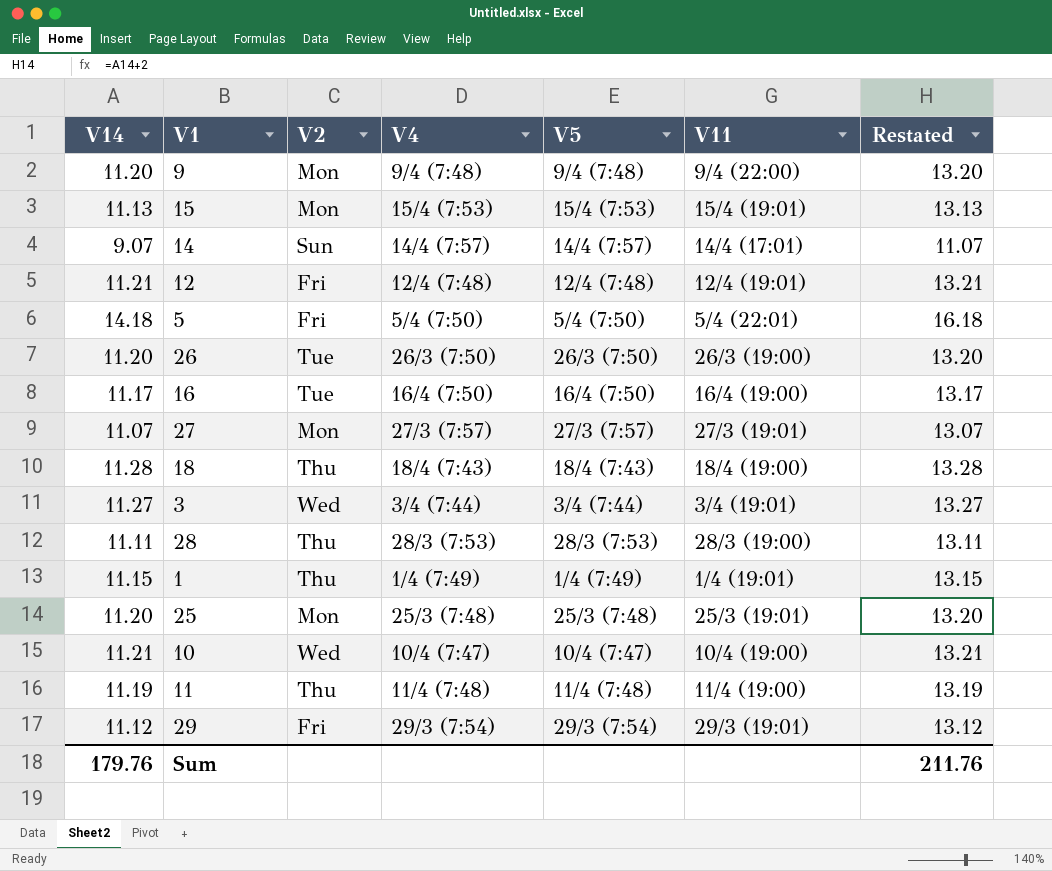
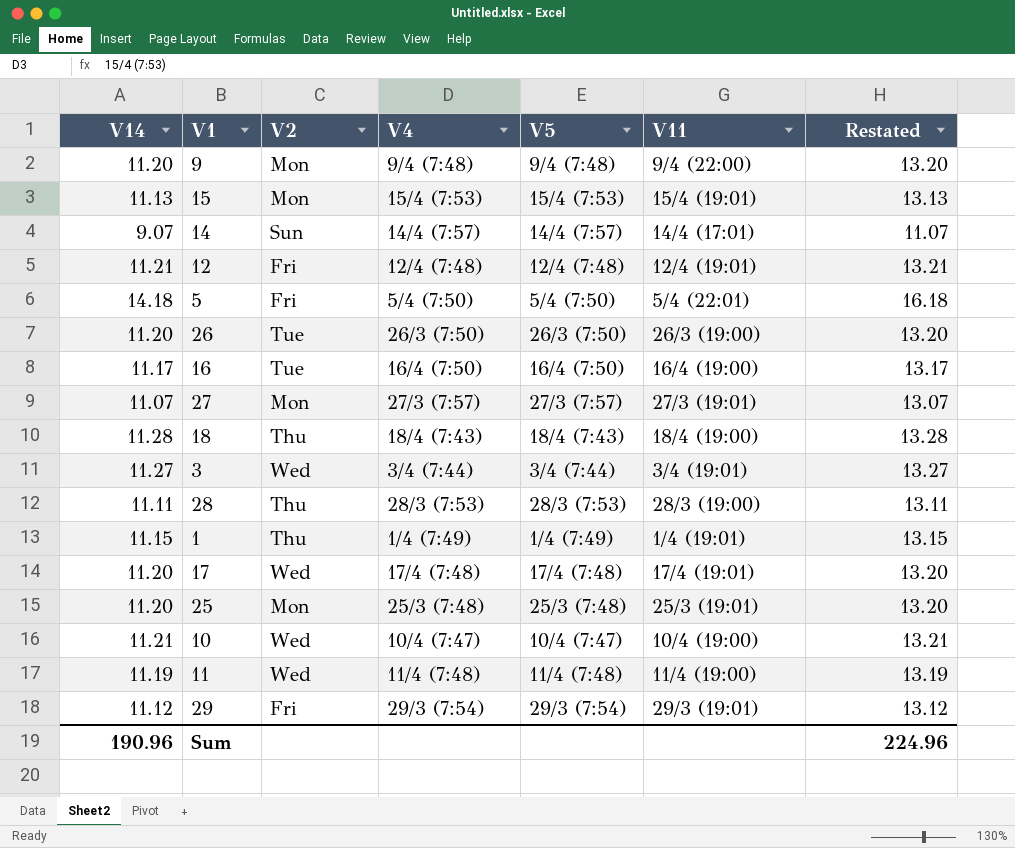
row 17: none -> 11.20 | Wed | 17/4 (7:48) | 17/4 (7:48) | 17/4 (19:01) | 13.20
11 | V2: Thu -> Wed
Sum | V14: 179.76 -> 190.96
Sum | Restated: 211.76 -> 224.96

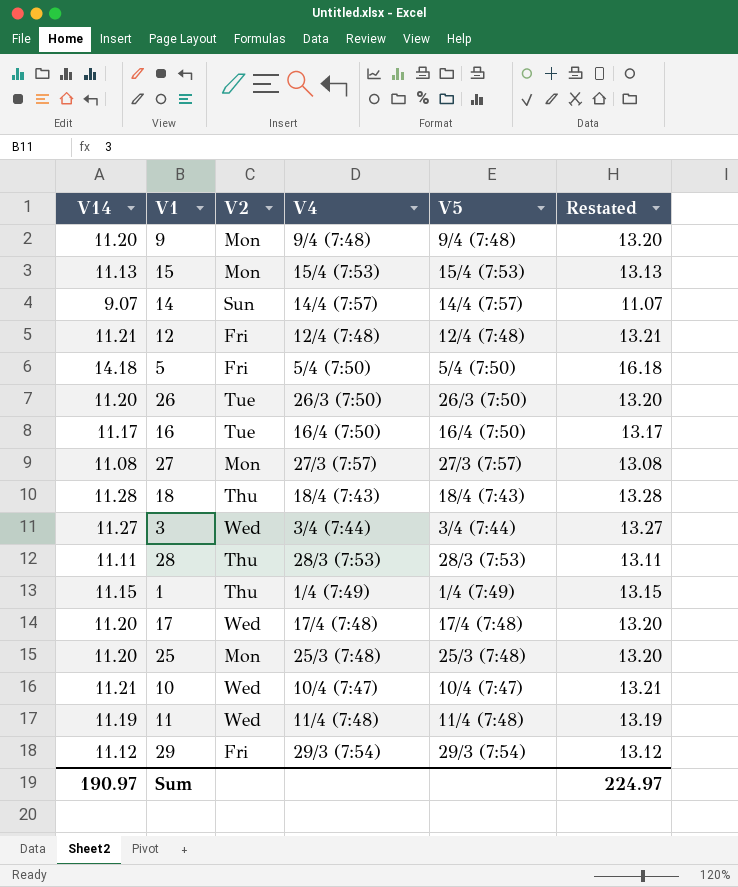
column V11 | position: 6 -> none
27 | V14: 11.07 -> 11.08
27 | Restated: 13.07 -> 13.08
Sum | V14: 190.96 -> 190.97
Sum | Restated: 224.96 -> 224.97

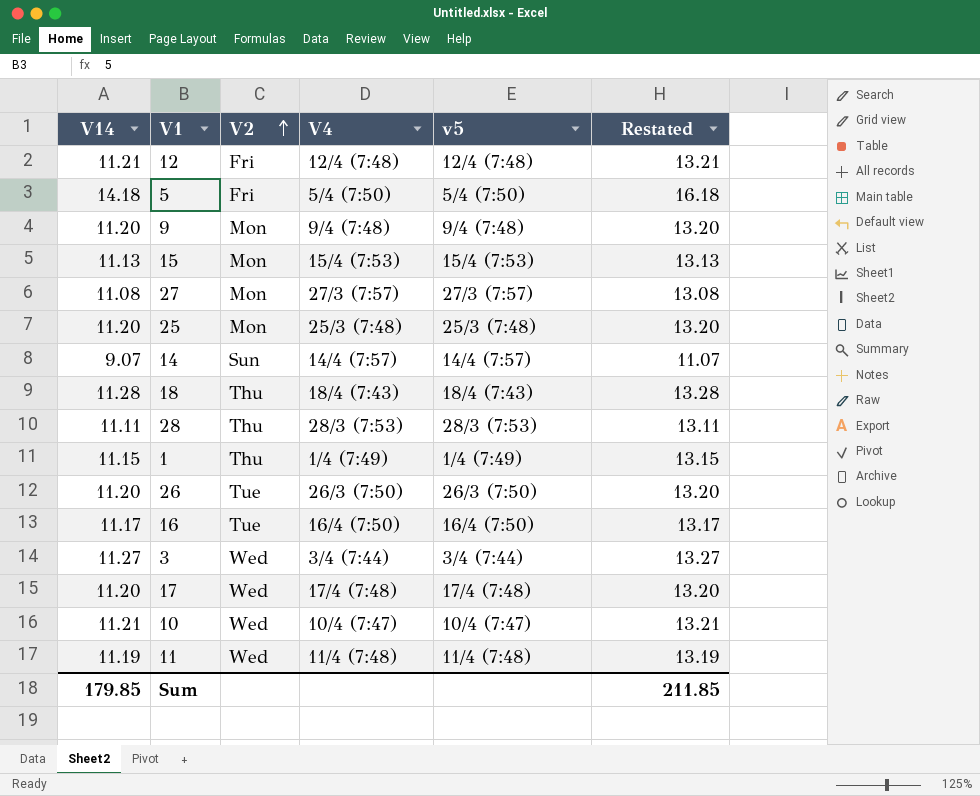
row order: none -> V2 ascending
column name: V5 -> v5
row 29: 11.12 | Fri | 29/3 (7:54) | 29/3 (7:54) | 13.12 -> none
Sum | V14: 190.97 -> 179.85
Sum | Restated: 224.97 -> 211.85

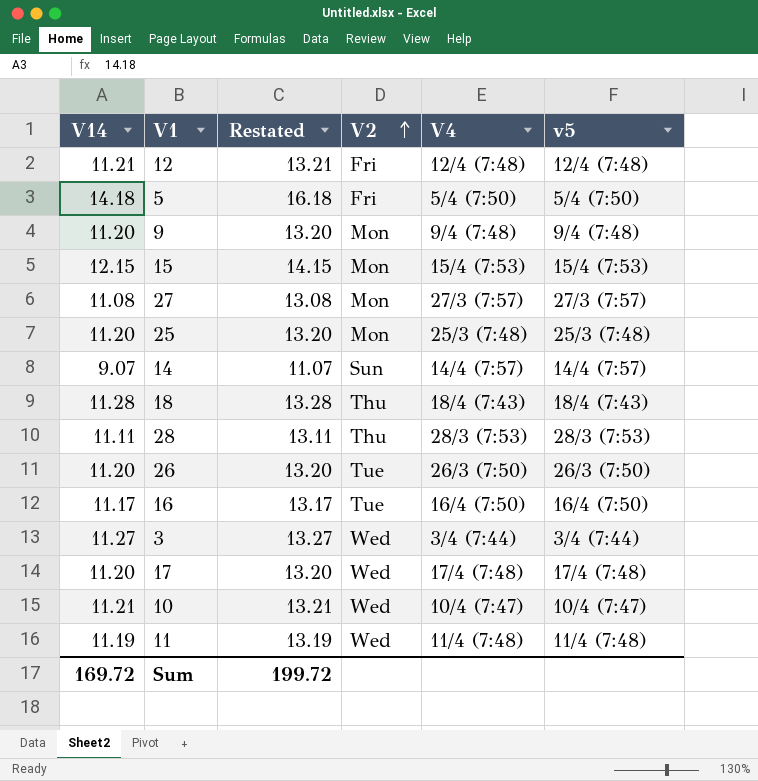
column Restated | position: 6 -> 3
row 1: 11.15 | Thu | 1/4 (7:49) | 1/4 (7:49) | 13.15 -> none
15 | V14: 11.13 -> 12.15
15 | Restated: 13.13 -> 14.15
Sum | V14: 179.85 -> 169.72
Sum | Restated: 211.85 -> 199.72

